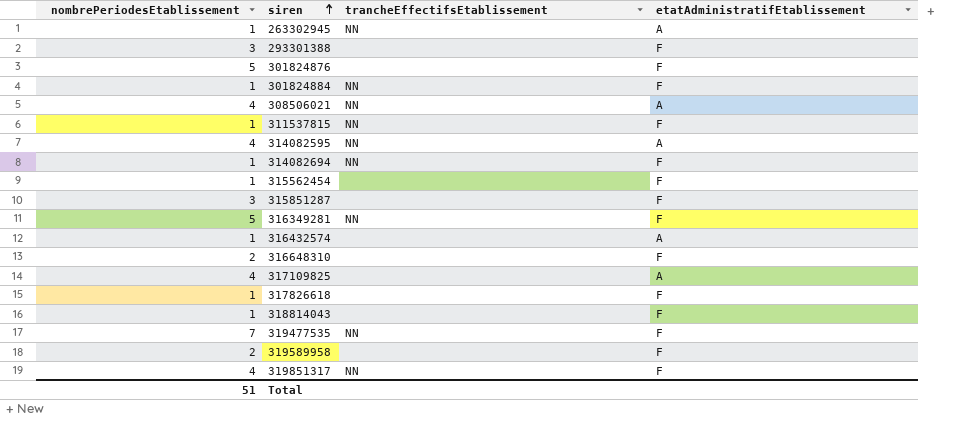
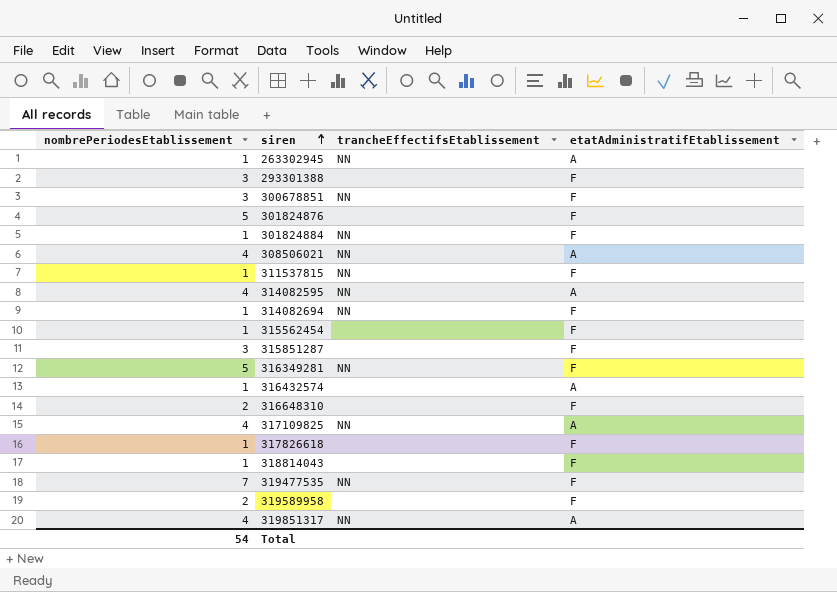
row 300678851: none -> 3 | NN | F
317109825 | trancheEffectifsEtablissement: none -> NN
319851317 | etatAdministratifEtablissement: F -> A
Total | nombrePeriodesEtablissement: 51 -> 54

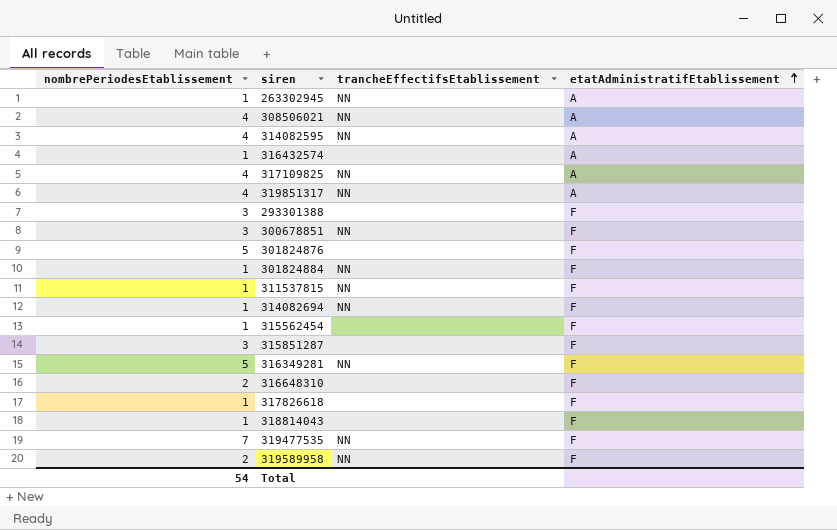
row order: siren ascending -> etatAdministratifEtablissement ascending
319589958 | trancheEffectifsEtablissement: none -> NN

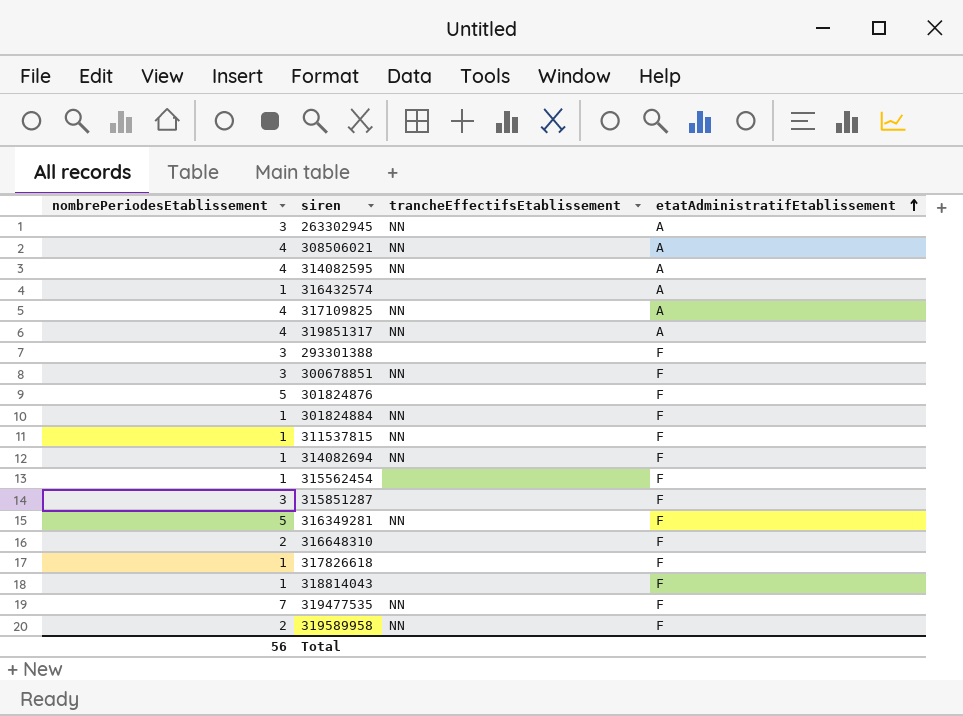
263302945 | nombrePeriodesEtablissement: 1 -> 3
Total | nombrePeriodesEtablissement: 54 -> 56

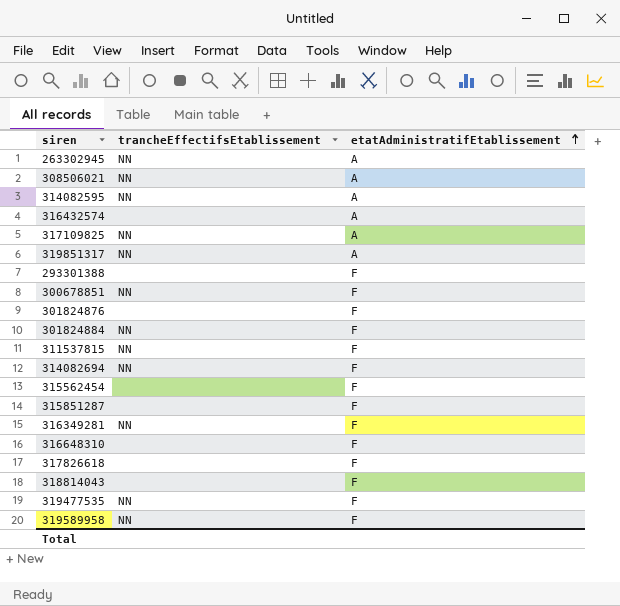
column nombrePeriodesEtablissement | position: 1 -> none

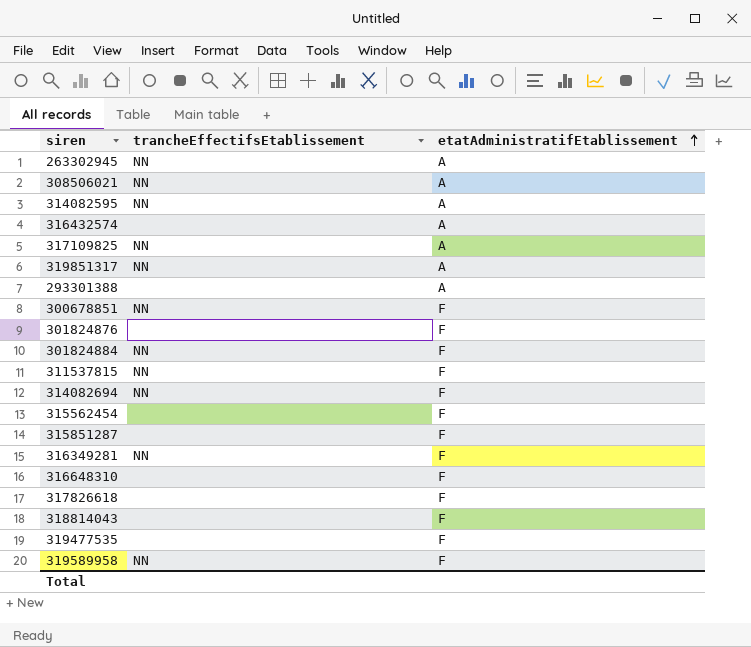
293301388 | etatAdministratifEtablissement: F -> A
319477535 | trancheEffectifsEtablissement: NN -> none

